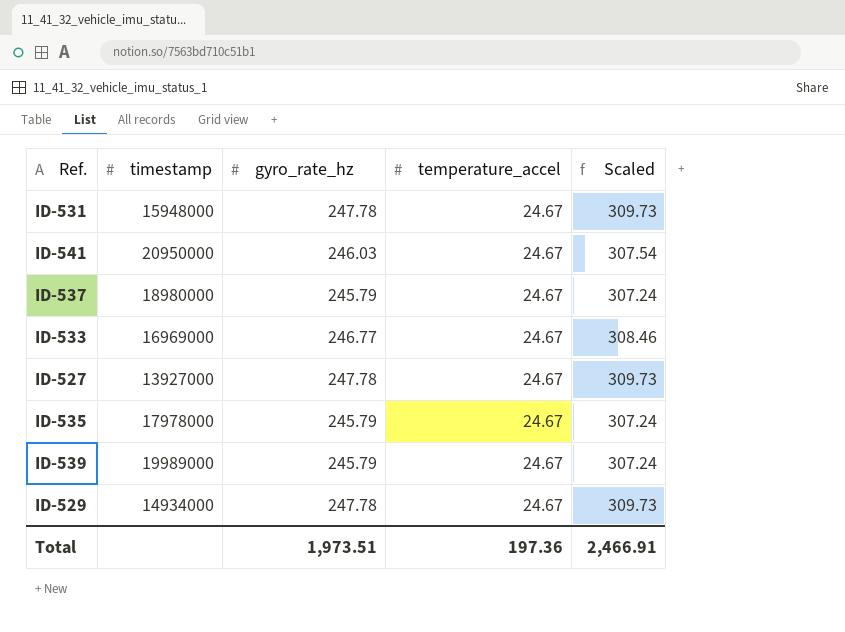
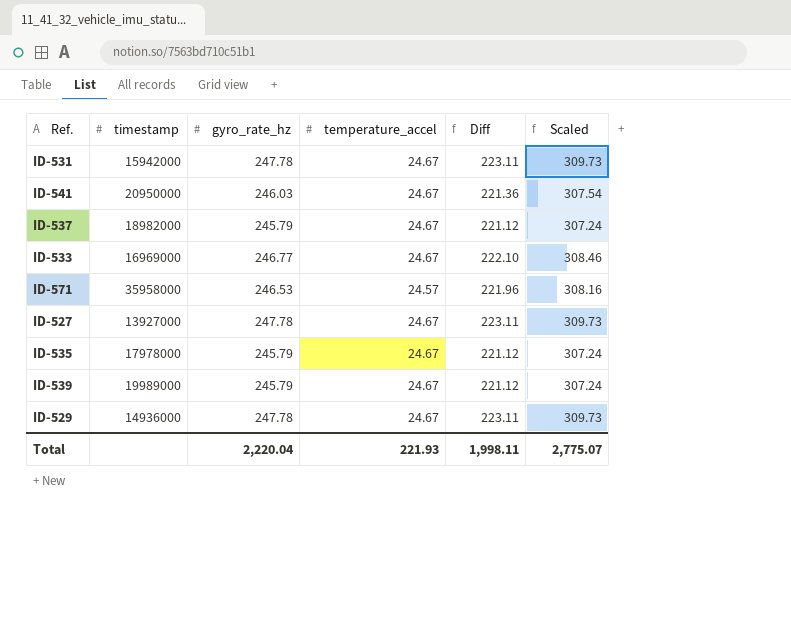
column Diff | formula: none -> [gyro_rate_hz] - [temperature_accel]
ID-531 | timestamp: 15948000 -> 15942000
ID-537 | timestamp: 18980000 -> 18982000
row ID-571: none -> 35958000 | 246.53 | 24.57 | 221.96 | 308.16
ID-529 | timestamp: 14934000 -> 14936000
Total | gyro_rate_hz: 1,973.51 -> 2,220.04
Total | temperature_accel: 197.36 -> 221.93
Total | Scaled: 2,466.91 -> 2,775.07

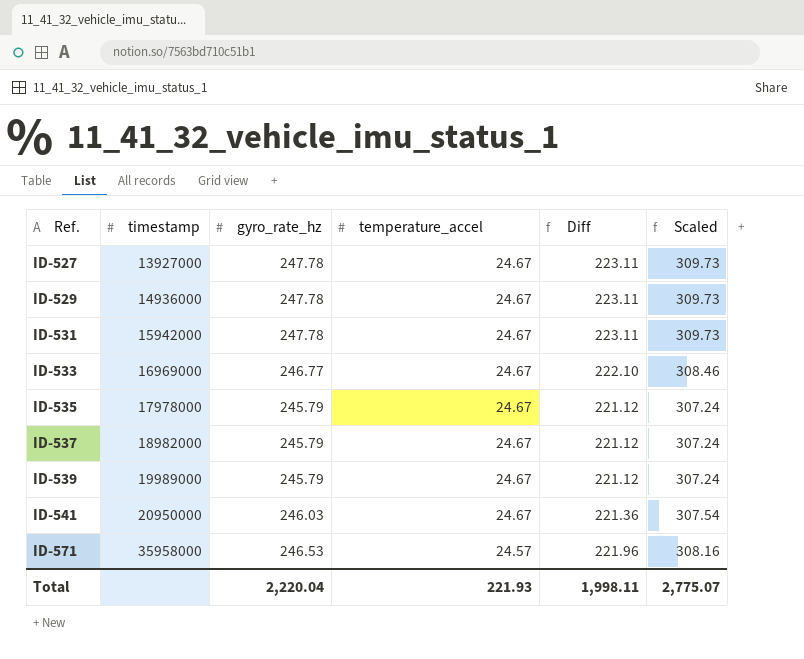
row order: none -> Ref. ascending

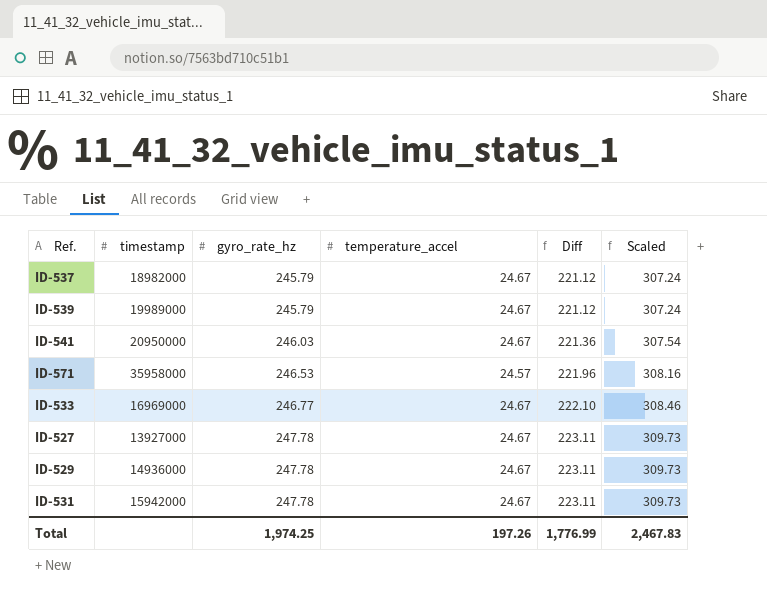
row order: Ref. ascending -> gyro_rate_hz ascending
row ID-535: 17978000 | 245.79 | 24.67 | 221.12 | 307.24 -> none
Total | gyro_rate_hz: 2,220.04 -> 1,974.25
Total | temperature_accel: 221.93 -> 197.26
Total | Diff: 1,998.11 -> 1,776.99
Total | Scaled: 2,775.07 -> 2,467.83

